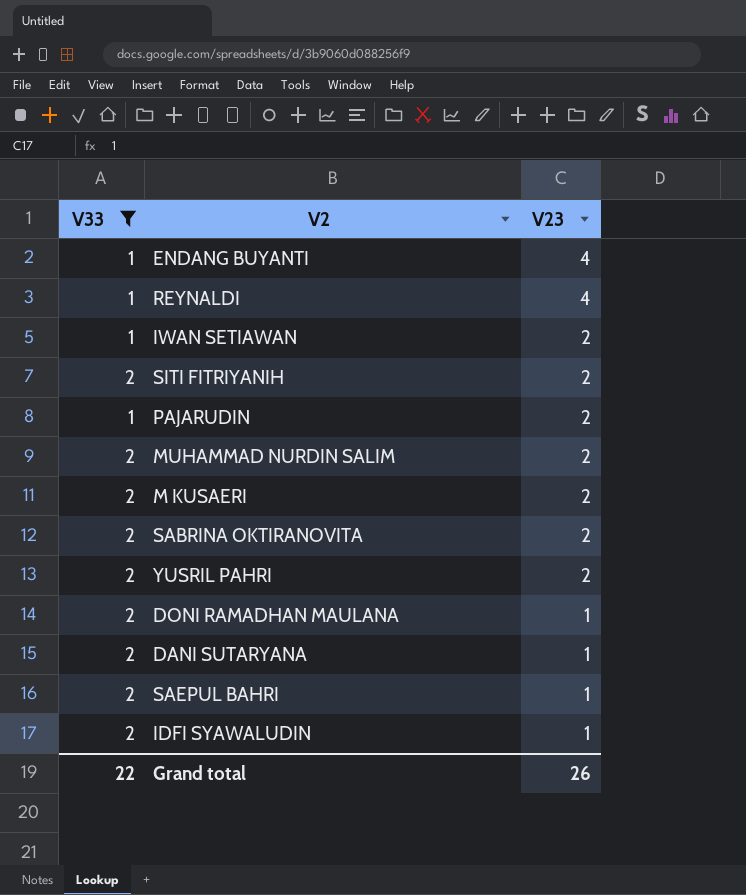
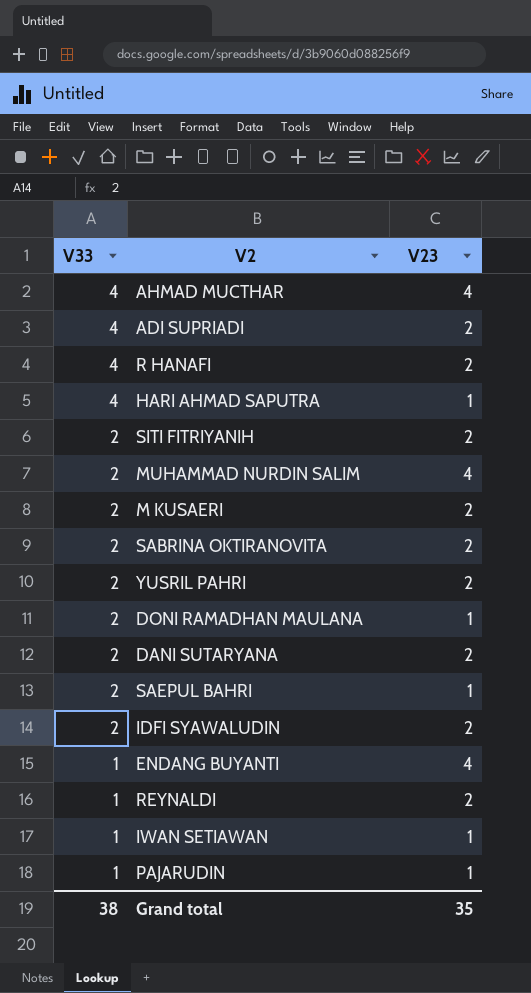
filter: V33 != 4 -> none
row order: V23 descending -> V33 descending
MUHAMMAD NURDIN SALIM | V23: 2 -> 4
DANI SUTARYANA | V23: 1 -> 2
IDFI SYAWALUDIN | V23: 1 -> 2
REYNALDI | V23: 4 -> 2
IWAN SETIAWAN | V23: 2 -> 1
PAJARUDIN | V23: 2 -> 1
Grand total | V33: 22 -> 38
Grand total | V23: 26 -> 35

